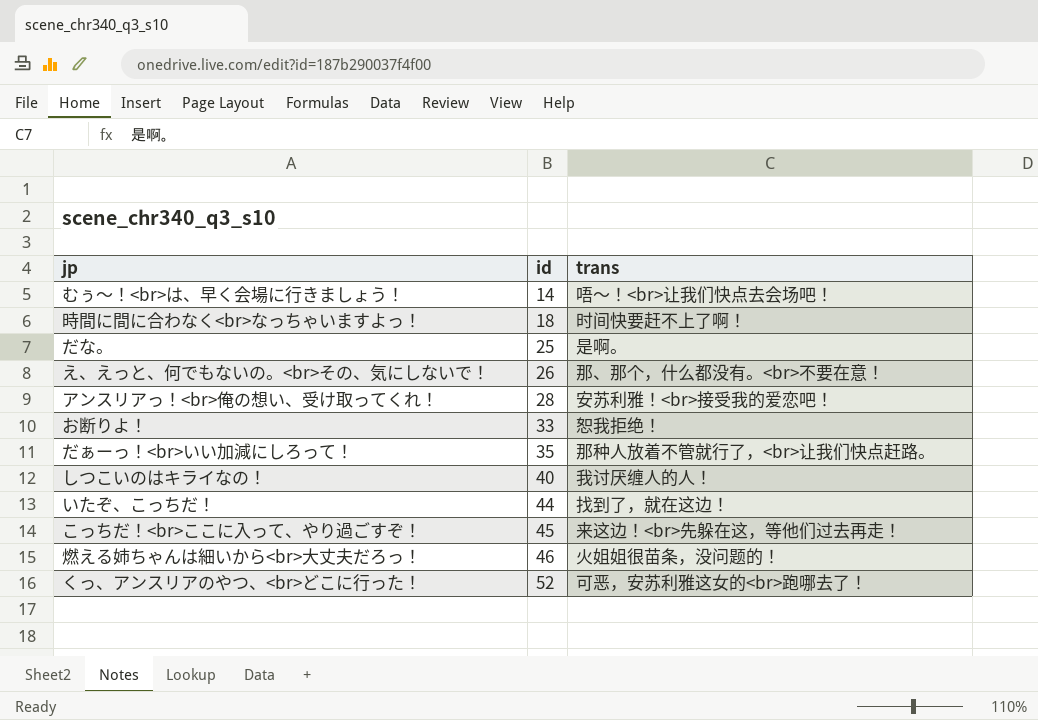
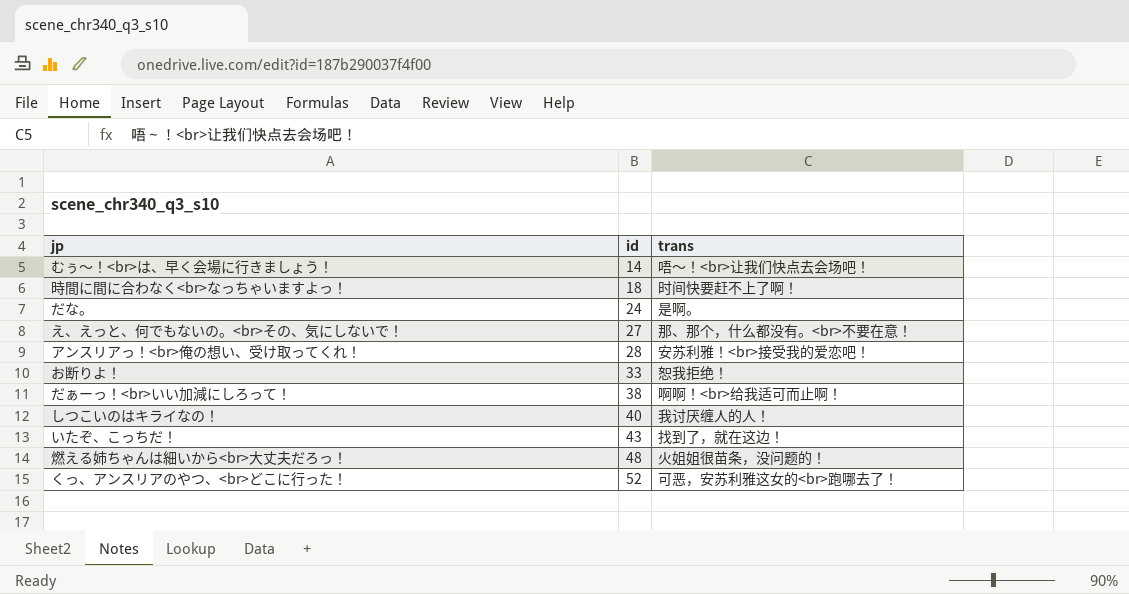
row こっちだ！<br>ここに入って、やり過ごすぞ！: 45 | 来这边！<br>先躲在这，等他们过去再走！ -> none
だな。 | id: 25 -> 24
え、えっと、何でもないの。<br>その、気にしないで！ | id: 26 -> 27
だぁーっ！<br>いい加減にしろって！ | id: 35 -> 38
だぁーっ！<br>いい加減にしろって！ | trans: 那种人放着不管就行了，<br>让我们快点赶路。 -> 啊啊！<br>给我适可而止啊！
いたぞ、こっちだ！ | id: 44 -> 43
燃える姉ちゃんは細いから<br>大丈夫だろっ！ | id: 46 -> 48

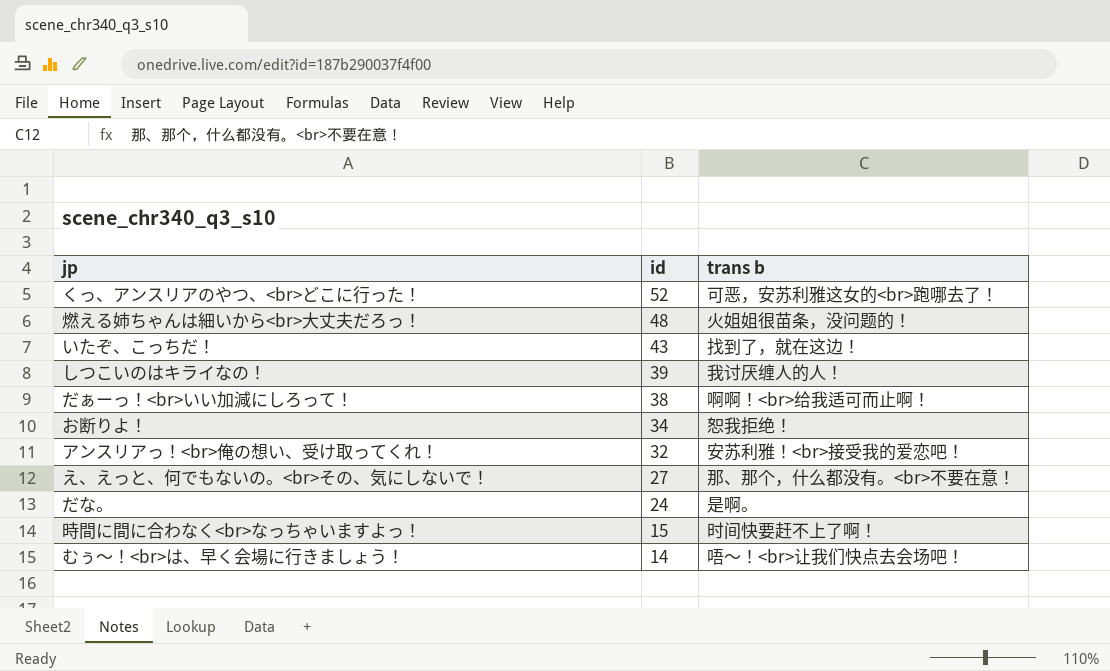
row order: id ascending -> id descending
column name: trans -> trans b
しつこいのはキライなの！ | id: 40 -> 39
お断りよ！ | id: 33 -> 34
アンスリアっ！<br>俺の想い、受け取ってくれ！ | id: 28 -> 32
時間に間に合わなく<br>なっちゃいますよっ！ | id: 18 -> 15

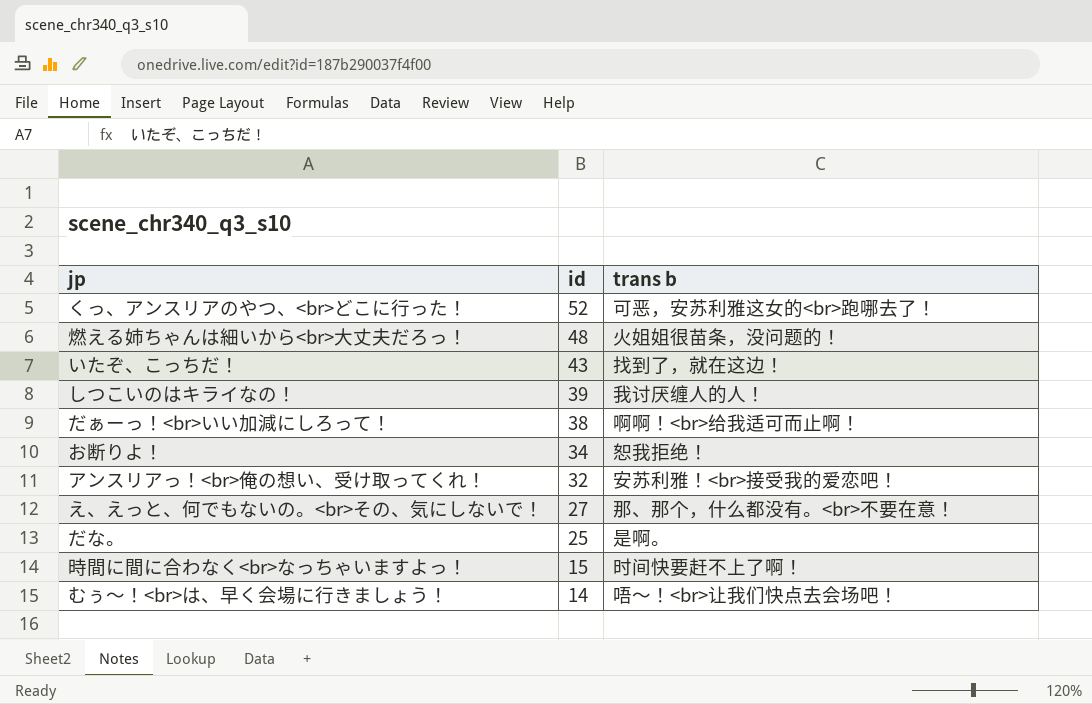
だな。 | id: 24 -> 25

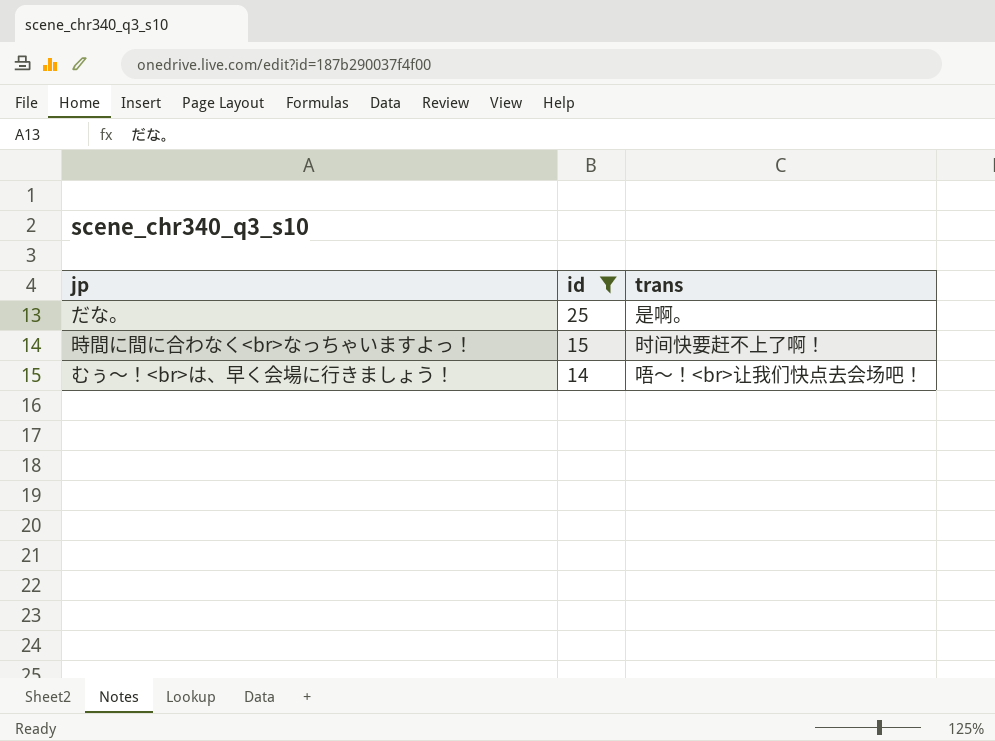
filter: none -> id <= 25
column name: trans b -> trans

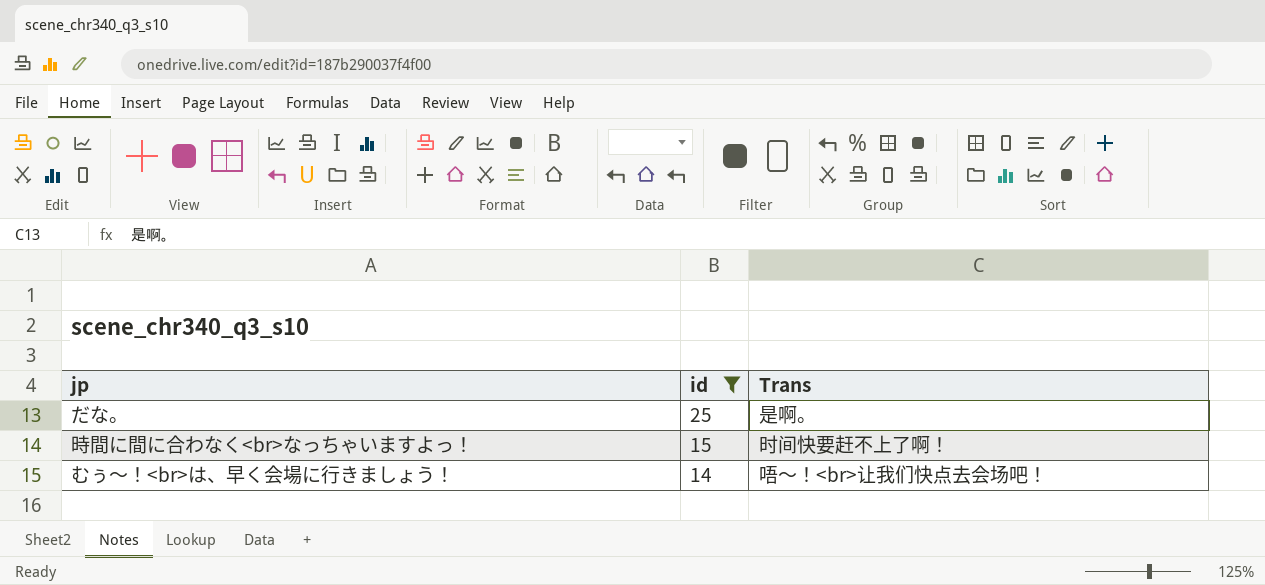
column name: trans -> Trans

